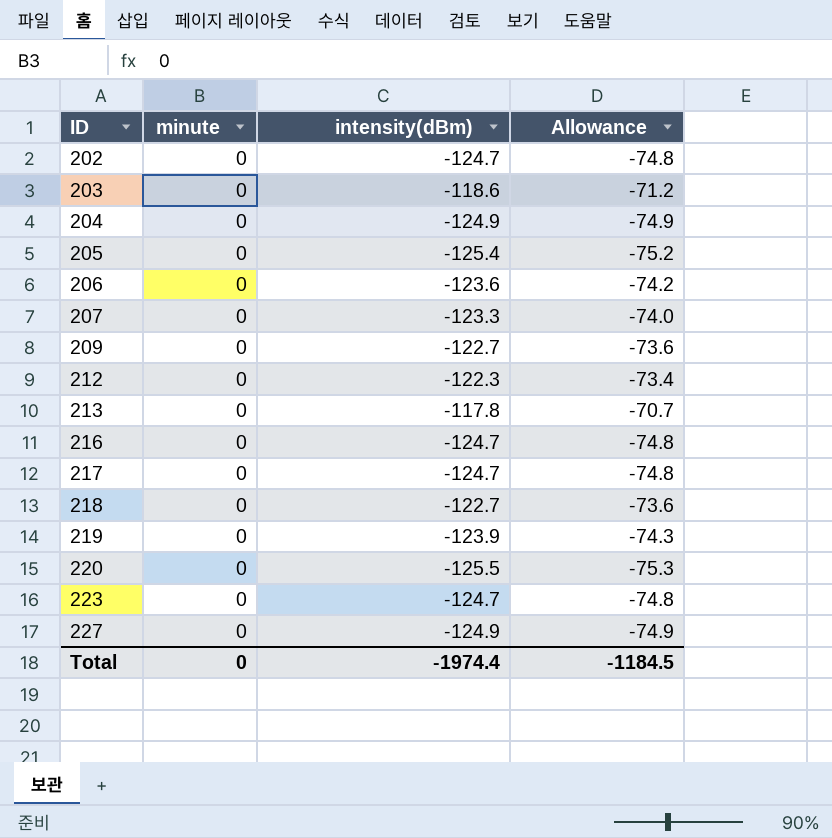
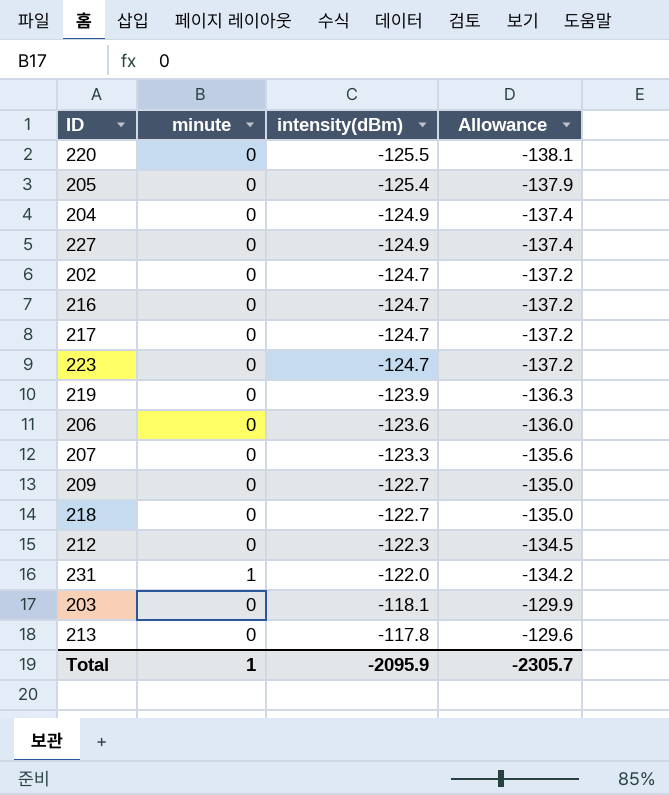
row order: ID ascending -> intensity(dBm) ascending
column Allowance | formula: [intensity(dBm)] * 0.6 -> [intensity(dBm)] * 1.1
row 231: none -> 1 | -122.0 | -134.2
203 | intensity(dBm): -118.6 -> -118.1
Total | minute: 0 -> 1
Total | intensity(dBm): -1974.4 -> -2095.9
Total | Allowance: -1184.5 -> -2305.7

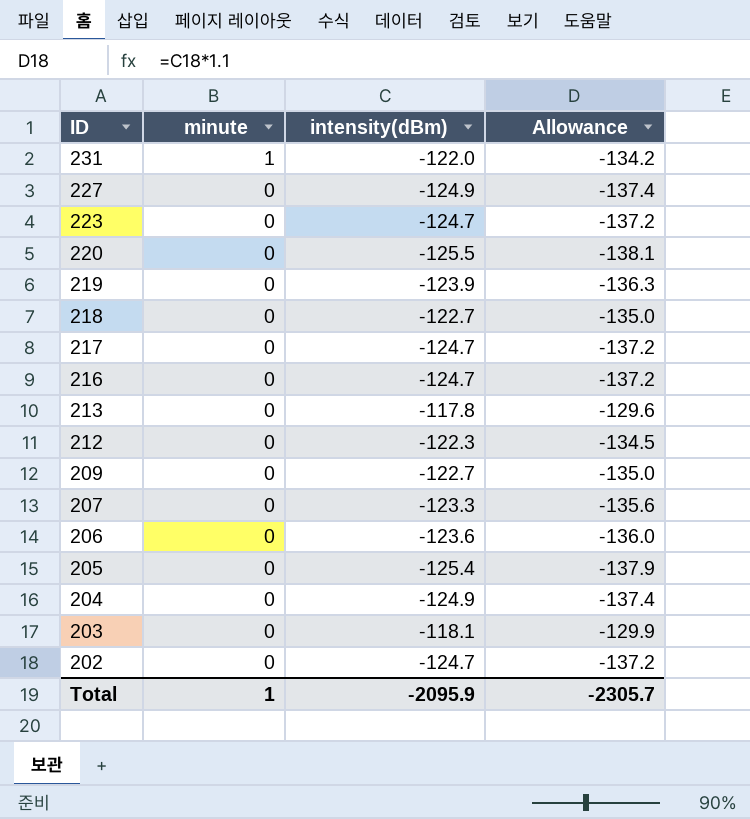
row order: intensity(dBm) ascending -> ID descending

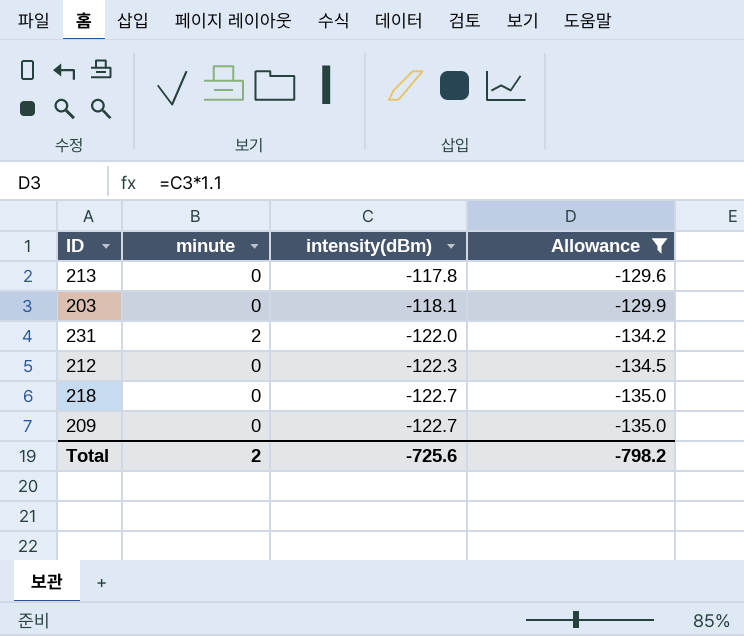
filter: none -> Allowance >= -135.0
row order: ID descending -> intensity(dBm) descending
231 | minute: 1 -> 2
Total | minute: 1 -> 2
Total | intensity(dBm): -2095.9 -> -725.6
Total | Allowance: -2305.7 -> -798.2

